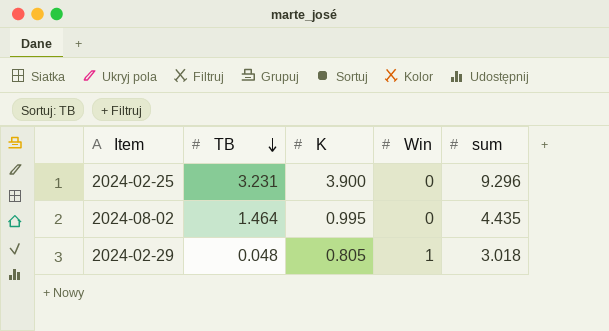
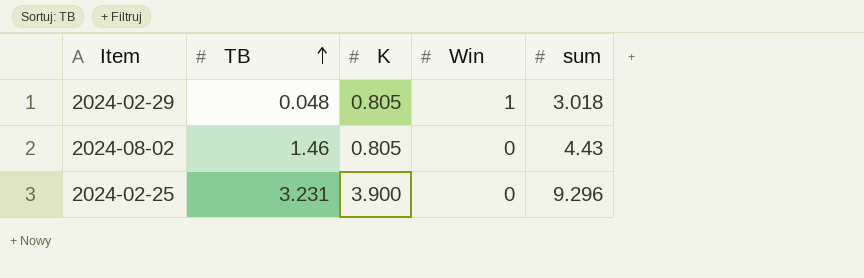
row order: TB descending -> TB ascending
2024-08-02 | TB: 1.464 -> 1.46
2024-08-02 | K: 0.995 -> 0.805
2024-08-02 | sum: 4.435 -> 4.43

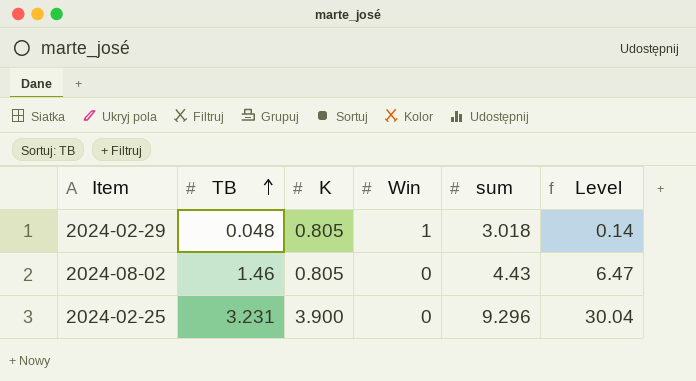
column Level | formula: none -> [TB] * [sum]

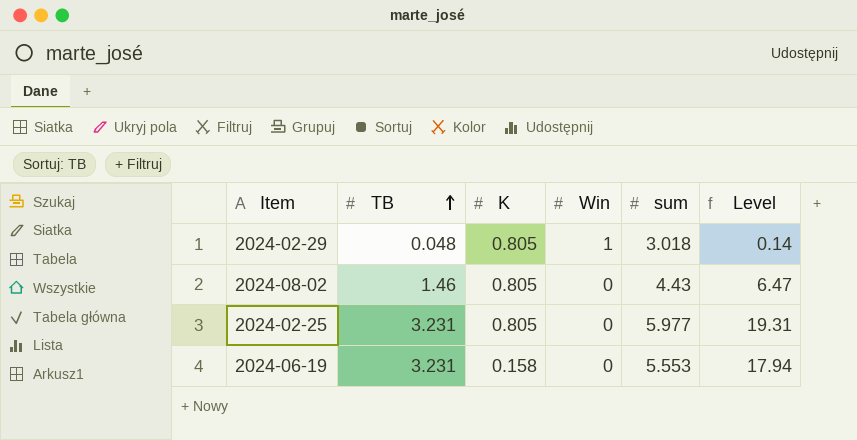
2024-02-25 | K: 3.900 -> 0.805
2024-02-25 | sum: 9.296 -> 5.977
2024-02-25 | Level: 30.04 -> 19.31
row 2024-06-19: none -> 3.231 | 0.158 | 0 | 5.553 | 17.94

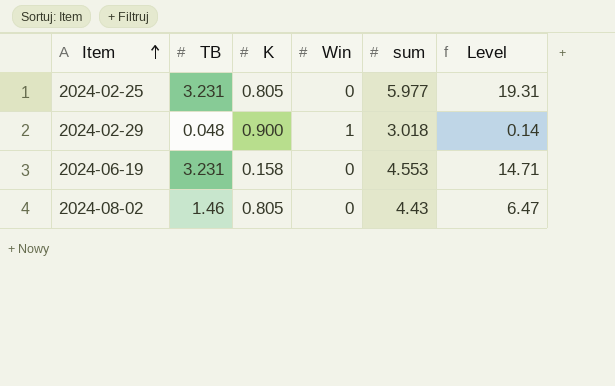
row order: TB ascending -> Item ascending
2024-02-29 | K: 0.805 -> 0.900
2024-06-19 | sum: 5.553 -> 4.553
2024-06-19 | Level: 17.94 -> 14.71

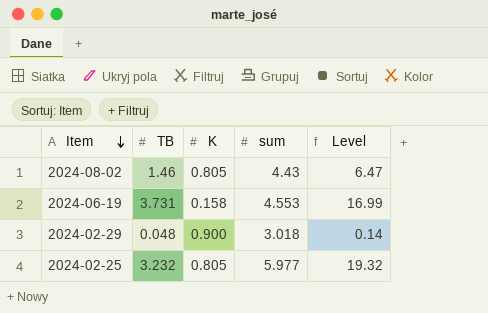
row order: Item ascending -> Item descending
column Win | position: 4 -> none
2024-06-19 | TB: 3.231 -> 3.731
2024-06-19 | Level: 14.71 -> 16.99
2024-02-25 | TB: 3.231 -> 3.232
2024-02-25 | Level: 19.31 -> 19.32

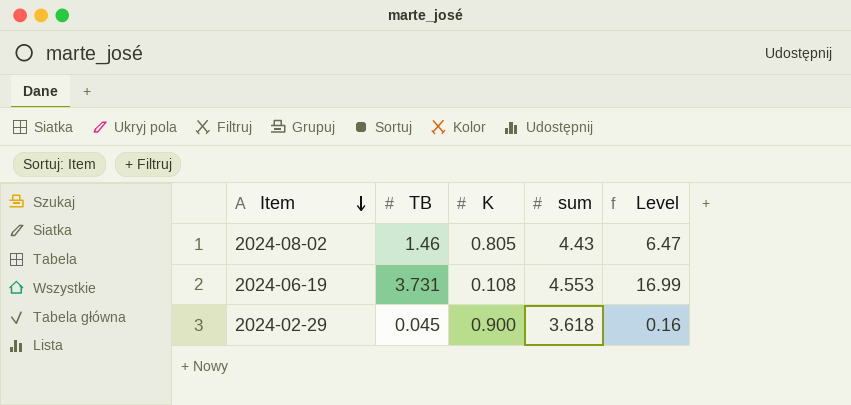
row 2024-02-25: 3.232 | 0.805 | 5.977 | 19.32 -> none
2024-06-19 | K: 0.158 -> 0.108
2024-02-29 | TB: 0.048 -> 0.045
2024-02-29 | sum: 3.018 -> 3.618
2024-02-29 | Level: 0.14 -> 0.16

